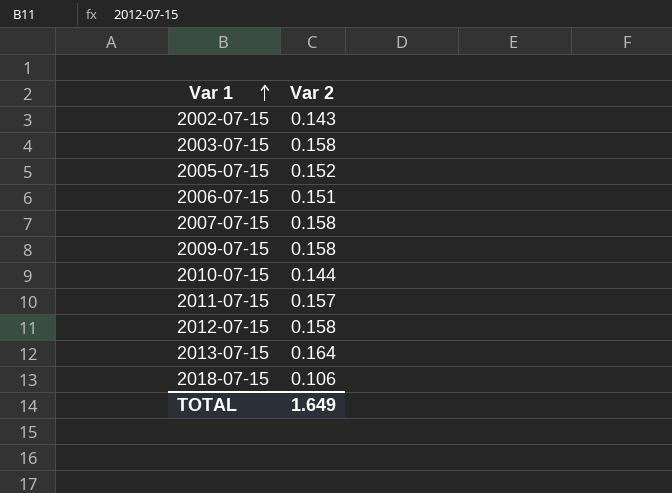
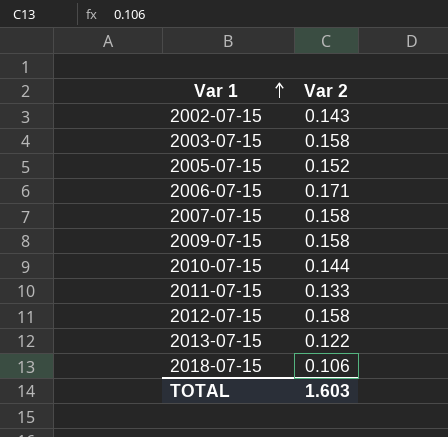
2006-07-15 | Var 2: 0.151 -> 0.171
2011-07-15 | Var 2: 0.157 -> 0.133
2013-07-15 | Var 2: 0.164 -> 0.122
TOTAL | Var 2: 1.649 -> 1.603

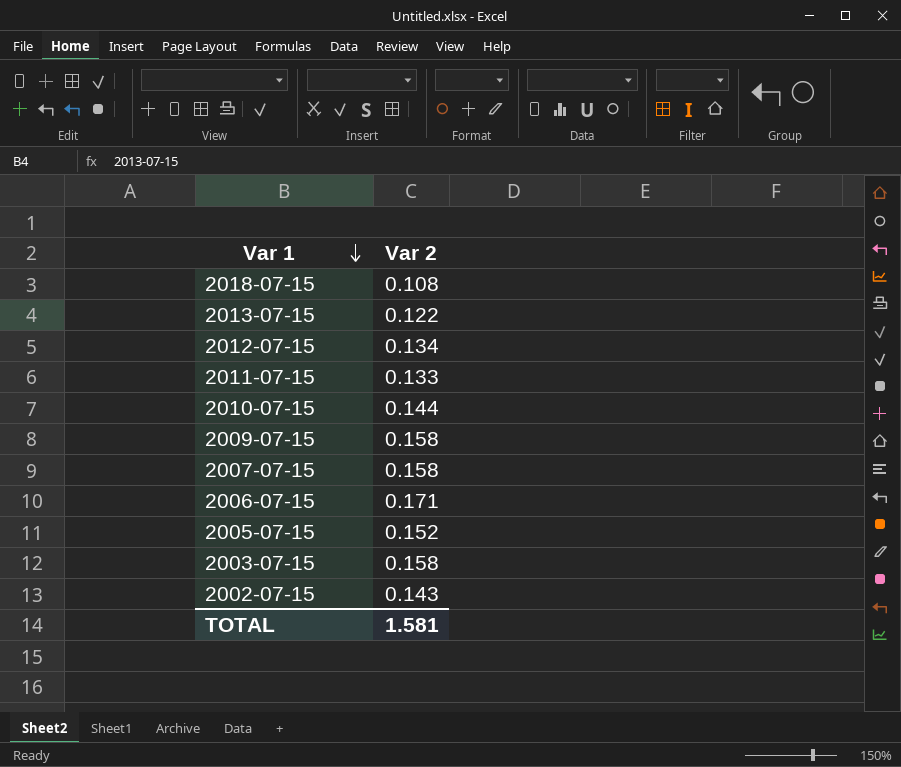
row order: Var 1 ascending -> Var 1 descending
2018-07-15 | Var 2: 0.106 -> 0.108
2012-07-15 | Var 2: 0.158 -> 0.134
TOTAL | Var 2: 1.603 -> 1.581

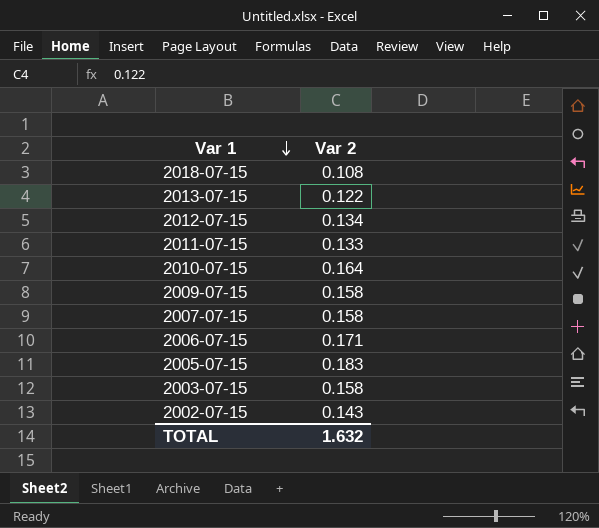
2010-07-15 | Var 2: 0.144 -> 0.164
2005-07-15 | Var 2: 0.152 -> 0.183
TOTAL | Var 2: 1.581 -> 1.632

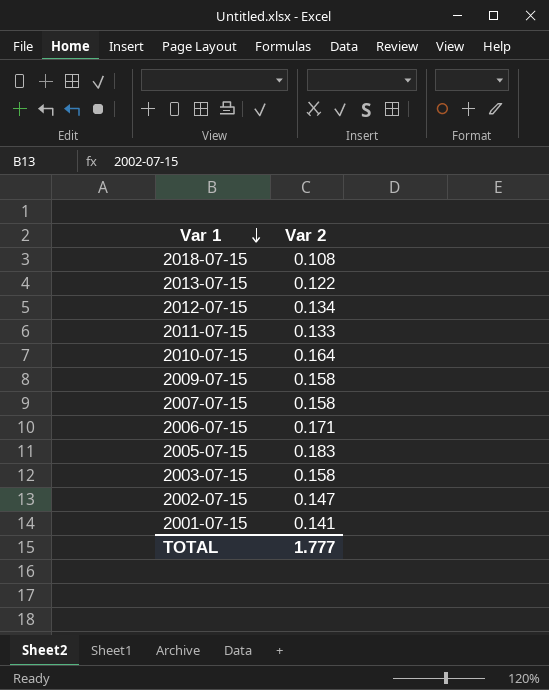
2002-07-15 | Var 2: 0.143 -> 0.147
row 2001-07-15: none -> 0.141
TOTAL | Var 2: 1.632 -> 1.777

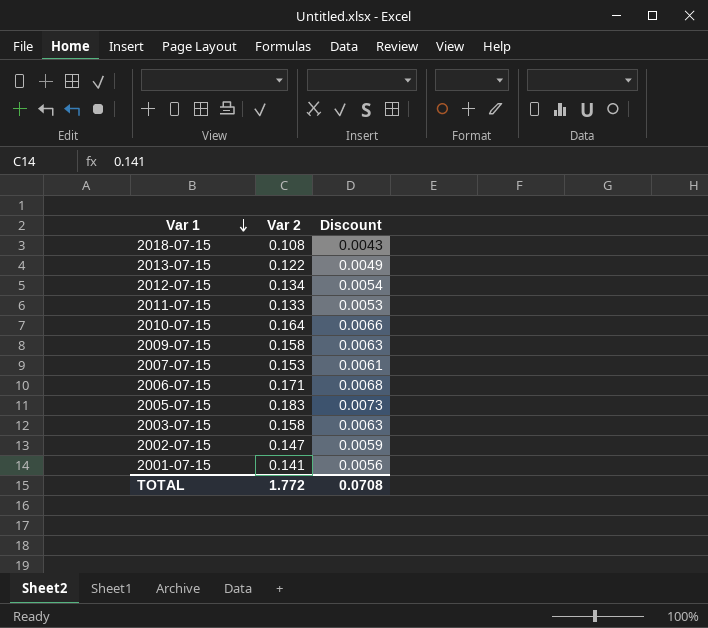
column Discount | formula: none -> [Var 2] * 0.04
2007-07-15 | Var 2: 0.158 -> 0.153
TOTAL | Var 2: 1.777 -> 1.772

